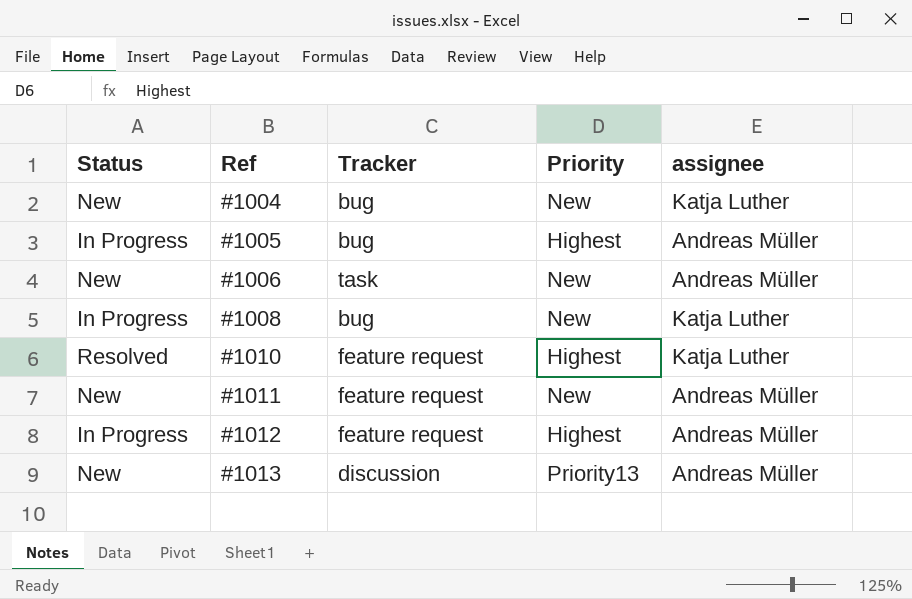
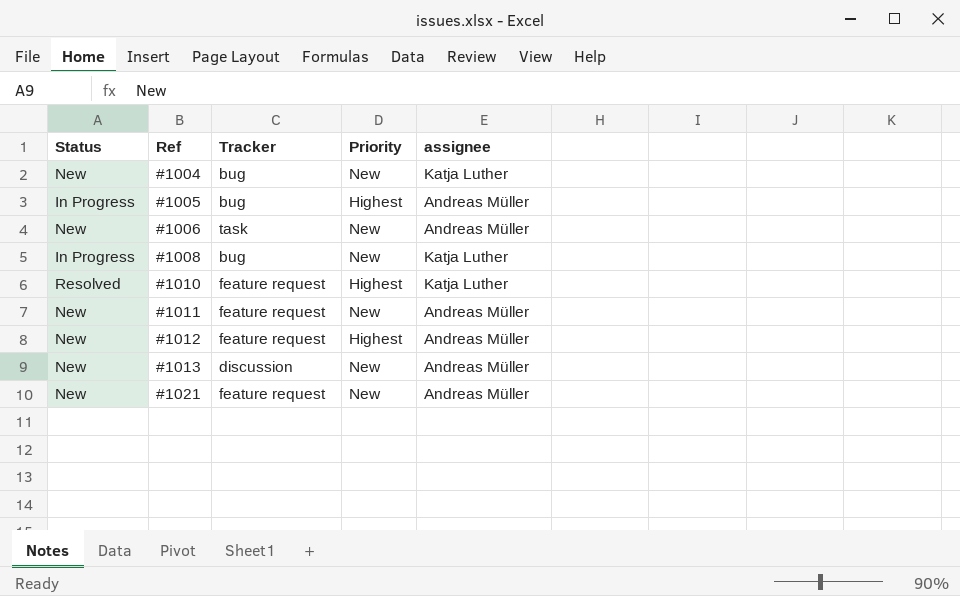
#1012 | Status: In Progress -> New
#1013 | Priority: Priority13 -> New
row #1021: none -> New | feature request | New | Andreas Müller

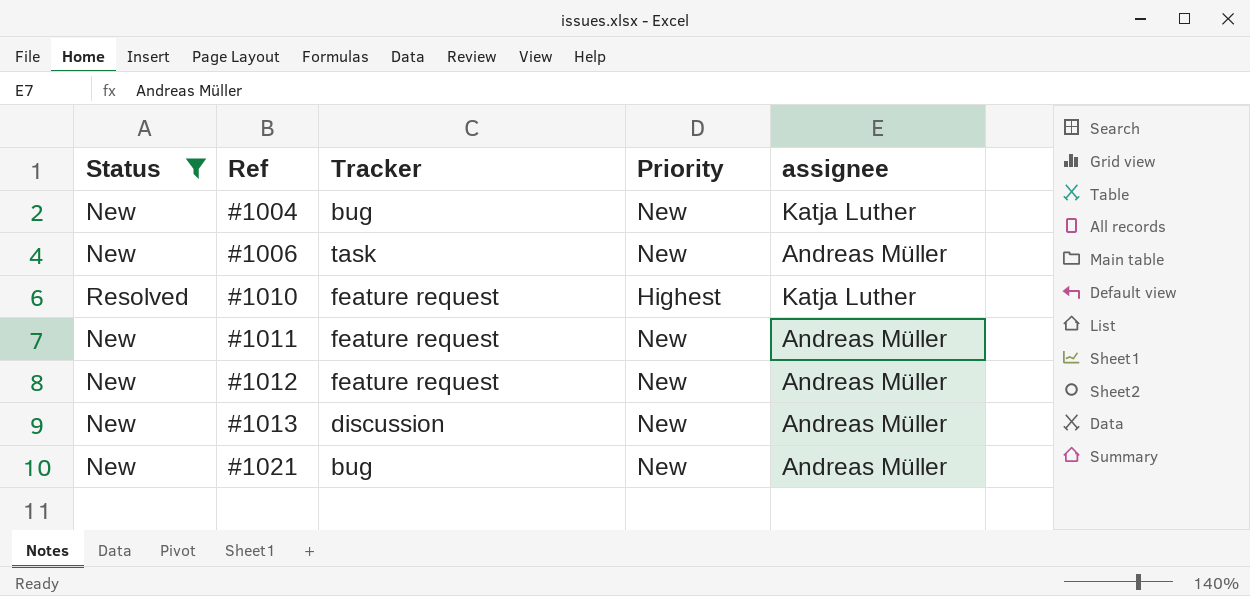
filter: none -> Status != In Progress
#1012 | Priority: Highest -> New
#1021 | Tracker: feature request -> bug

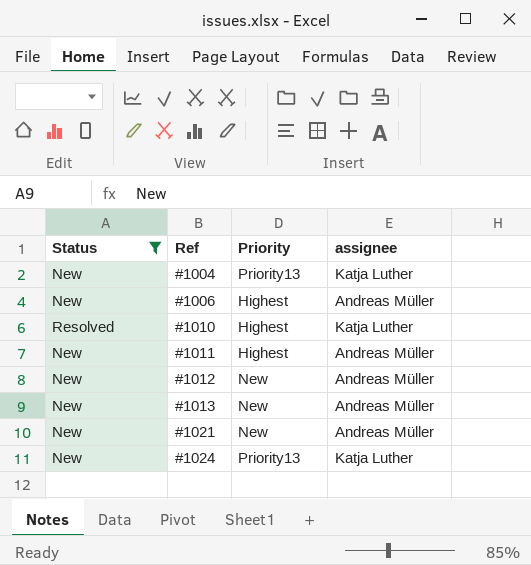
column Tracker | position: 3 -> none
#1004 | Priority: New -> Priority13
#1006 | Priority: New -> Highest
#1011 | Priority: New -> Highest
row #1024: none -> New | Priority13 | Katja Luther

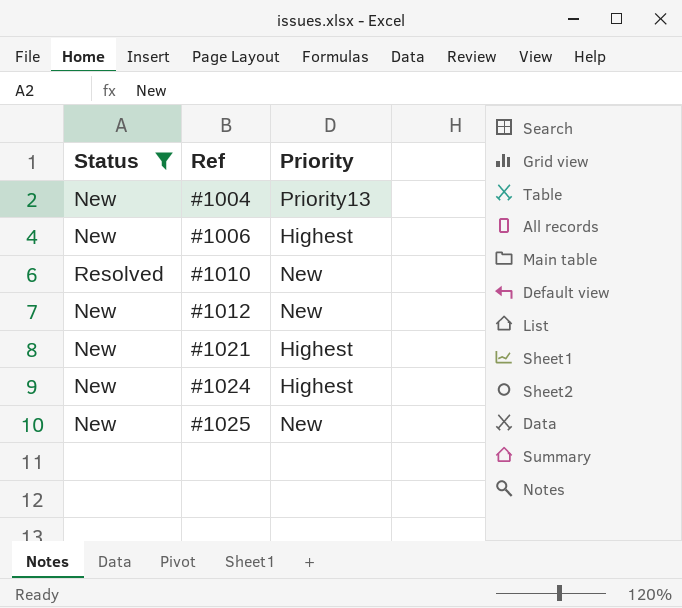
column assignee | position: 4 -> none
row #1011: New | Highest | Andreas Müller -> none
row #1013: New | New | Andreas Müller -> none
#1010 | Priority: Highest -> New
#1021 | Priority: New -> Highest
#1024 | Priority: Priority13 -> Highest
row #1025: none -> New | New

